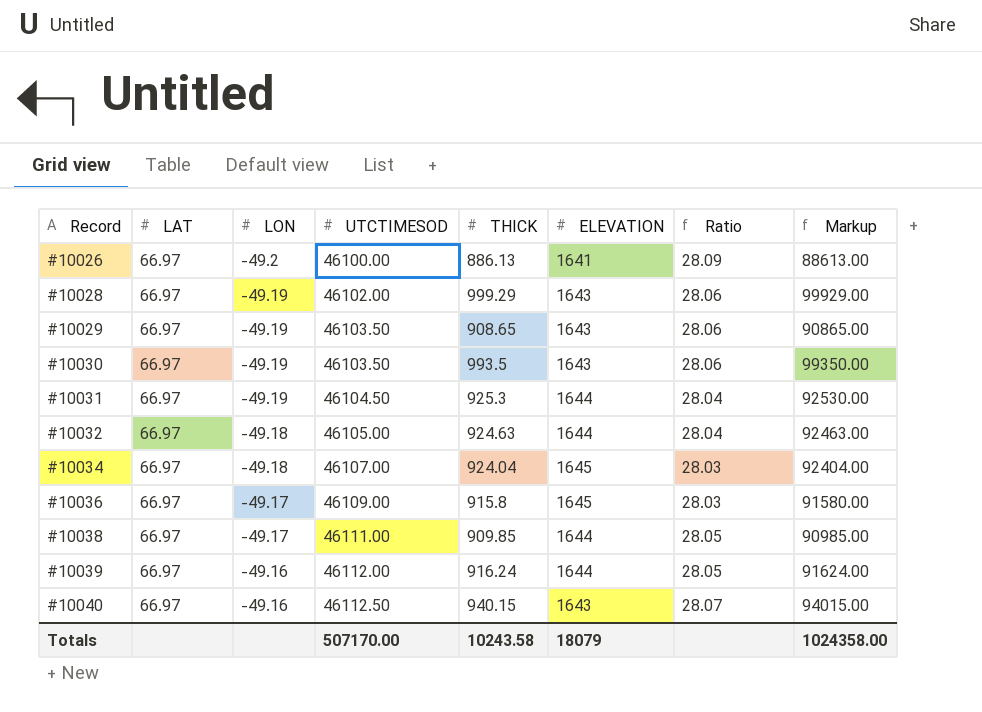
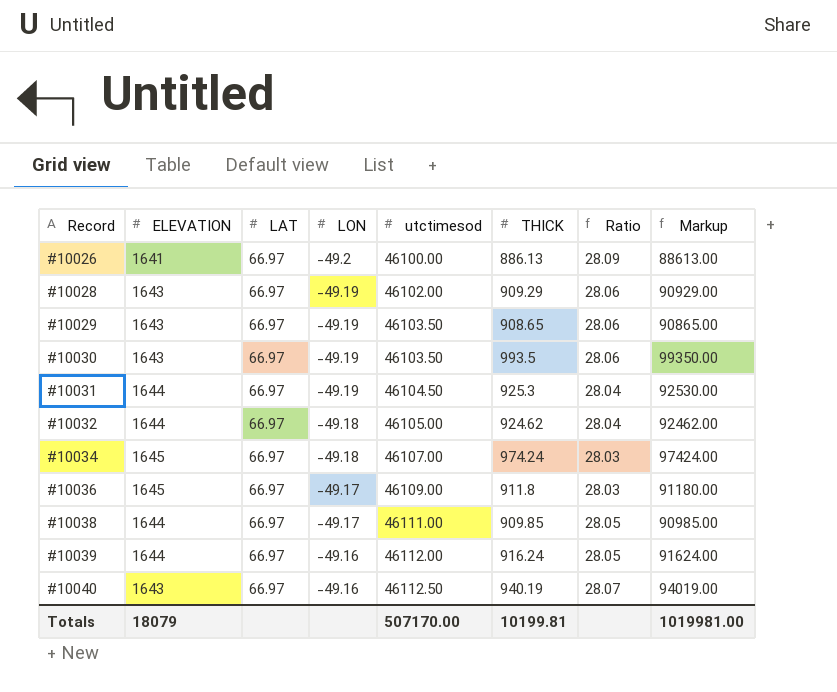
column ELEVATION | position: 6 -> 2
column name: UTCTIMESOD -> utctimesod
#10028 | THICK: 999.29 -> 909.29
#10028 | Markup: 99929.00 -> 90929.00
#10032 | THICK: 924.63 -> 924.62
#10032 | Markup: 92463.00 -> 92462.00
#10034 | THICK: 924.04 -> 974.24
#10034 | Markup: 92404.00 -> 97424.00
#10036 | THICK: 915.8 -> 911.8
#10036 | Markup: 91580.00 -> 91180.00
#10040 | THICK: 940.15 -> 940.19
#10040 | Markup: 94015.00 -> 94019.00
Totals | THICK: 10243.58 -> 10199.81
Totals | Markup: 1024358.00 -> 1019981.00

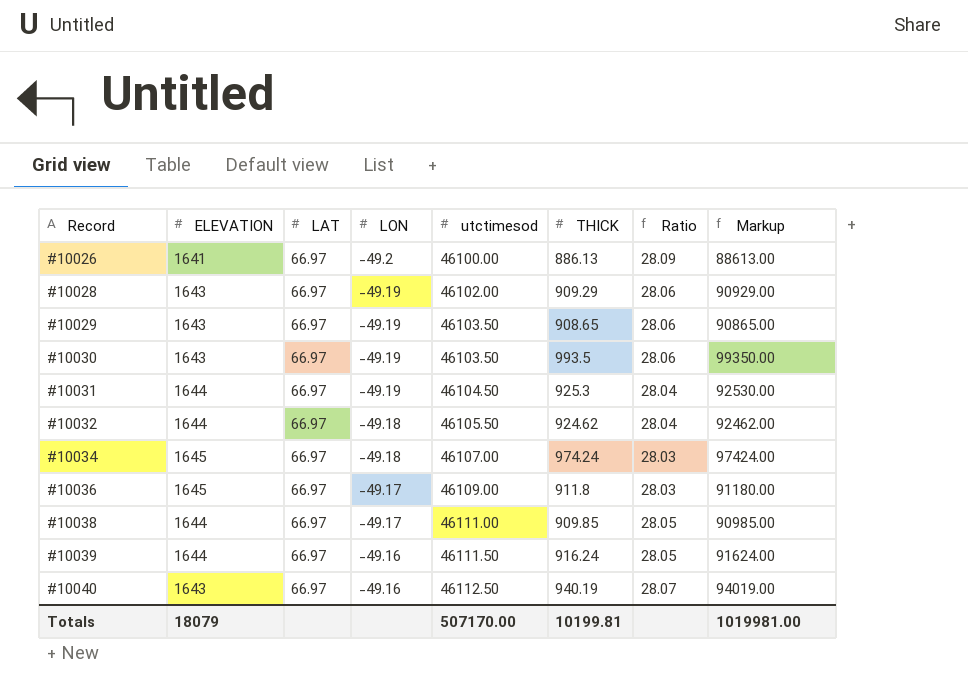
#10032 | utctimesod: 46105.00 -> 46105.50
#10039 | utctimesod: 46112.00 -> 46111.50

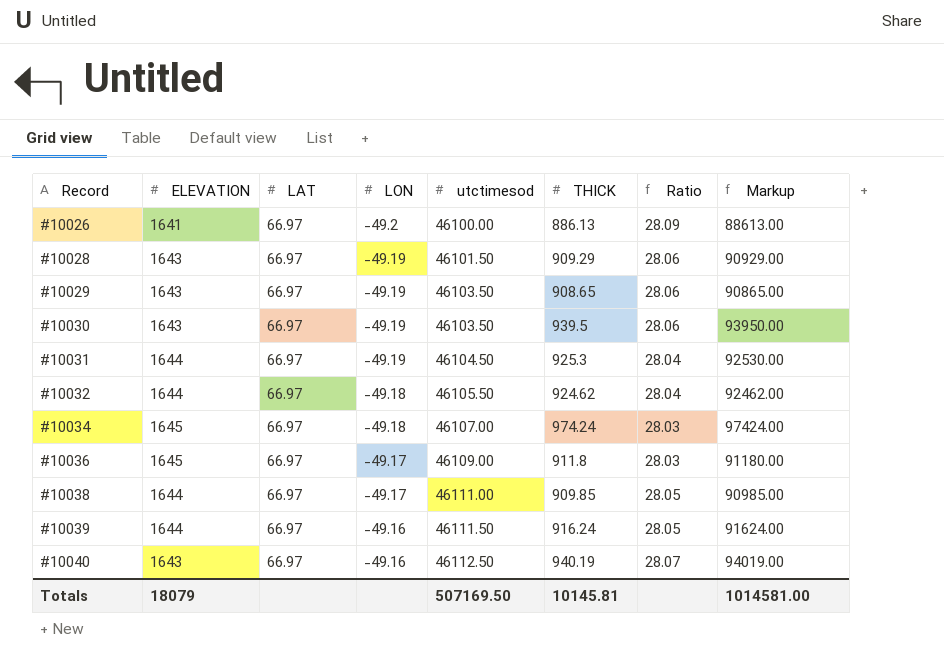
#10028 | utctimesod: 46102.00 -> 46101.50
#10030 | THICK: 993.5 -> 939.5
#10030 | Markup: 99350.00 -> 93950.00
Totals | utctimesod: 507170.00 -> 507169.50
Totals | THICK: 10199.81 -> 10145.81
Totals | Markup: 1019981.00 -> 1014581.00

